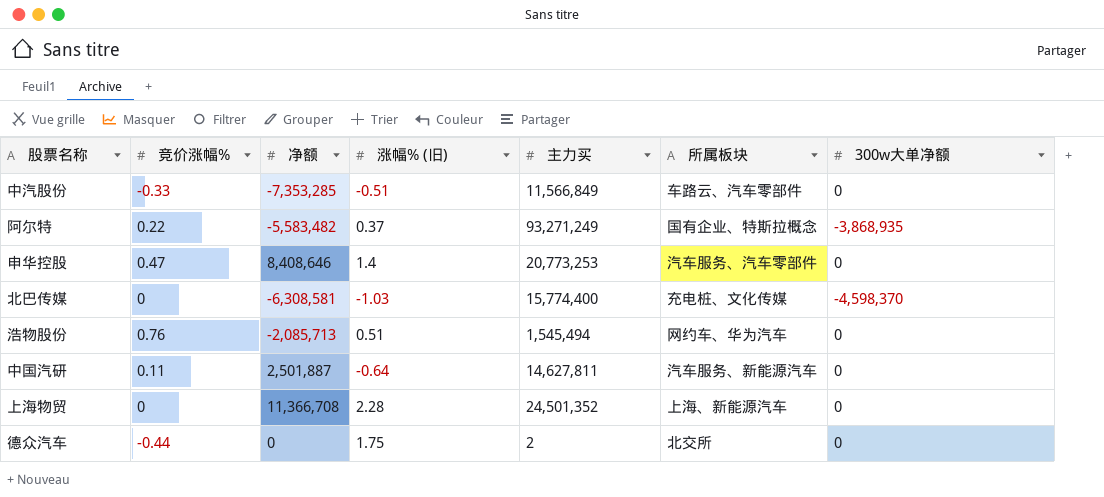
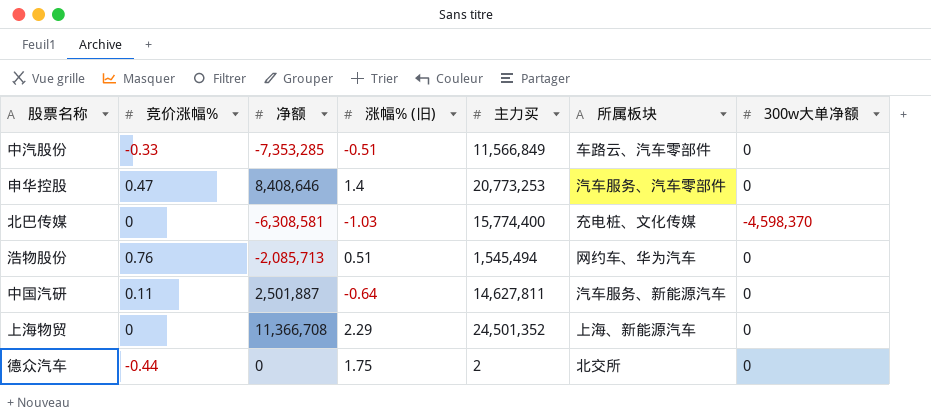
row 阿尔特: 0.22 | -5,583,482 | 0.37 | 93,271,249 | 国有企业、特斯拉概念 | -3,868,935 -> none
上海物贸 | 涨幅% (旧): 2.28 -> 2.29

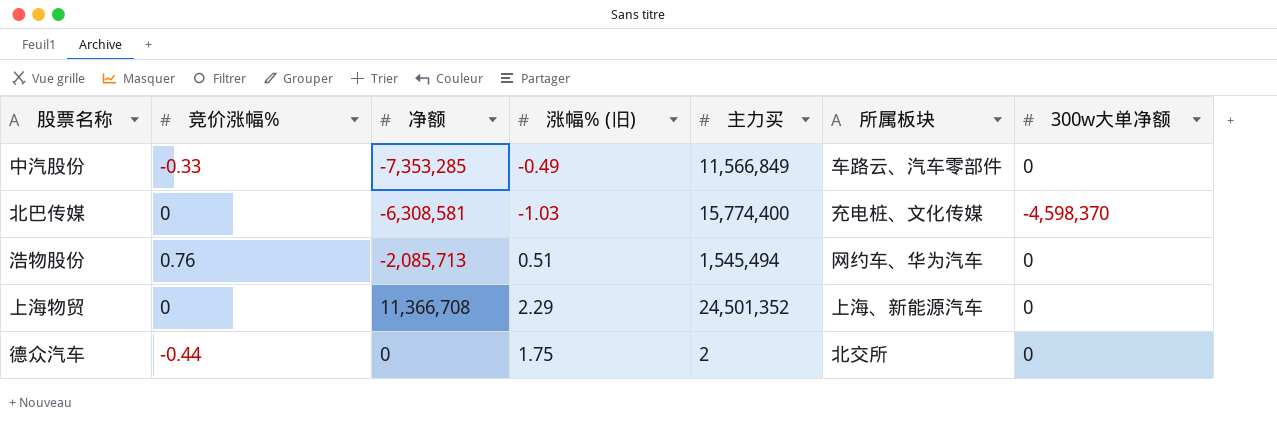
row 申华控股: 0.47 | 8,408,646 | 1.4 | 20,773,253 | 汽车服务、汽车零部件 | 0 -> none
row 中国汽研: 0.11 | 2,501,887 | -0.64 | 14,627,811 | 汽车服务、新能源汽车 | 0 -> none
中汽股份 | 涨幅% (旧): -0.51 -> -0.49

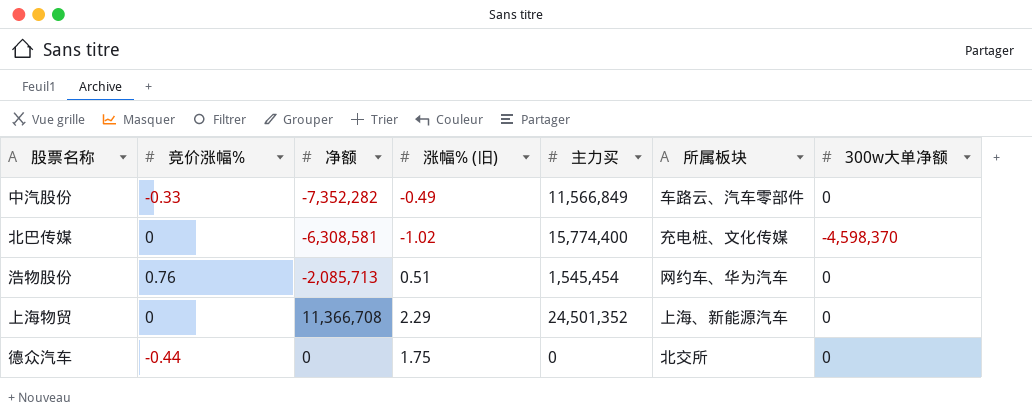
中汽股份 | 净额: -7,353,285 -> -7,352,282
北巴传媒 | 涨幅% (旧): -1.03 -> -1.02
浩物股份 | 主力买: 1,545,494 -> 1,545,454
德众汽车 | 主力买: 2 -> 0

